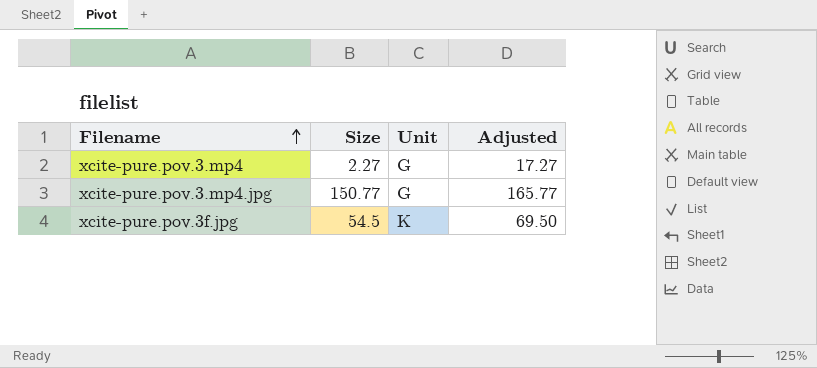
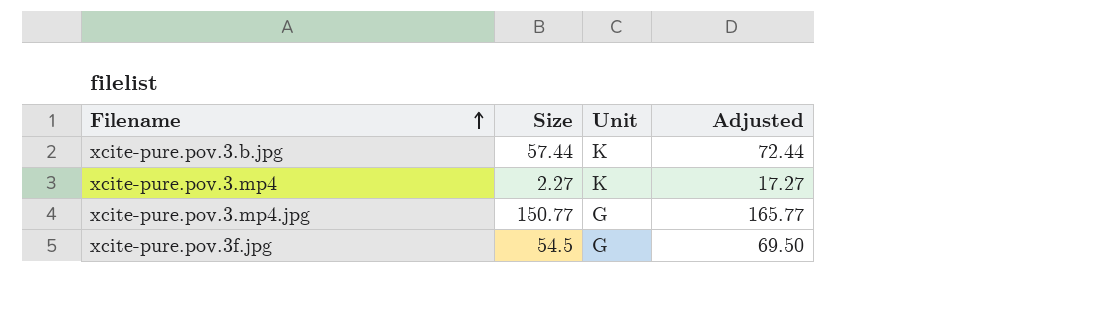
row xcite-pure.pov.3.b.jpg: none -> 57.44 | K | 72.44
xcite-pure.pov.3.mp4 | Unit: G -> K
xcite-pure.pov.3f.jpg | Unit: K -> G

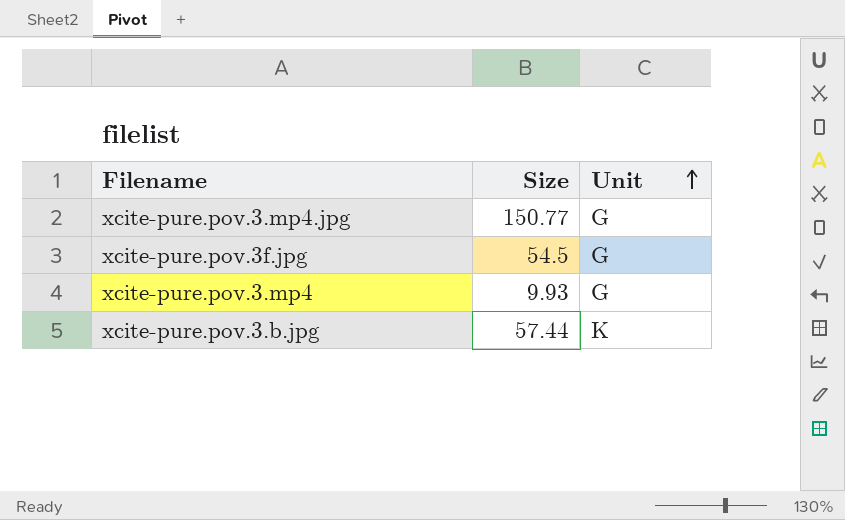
row order: Filename ascending -> Unit ascending
column Adjusted | formula: [Size] + 15 -> none
xcite-pure.pov.3.mp4 | Size: 2.27 -> 9.93
xcite-pure.pov.3.mp4 | Unit: K -> G

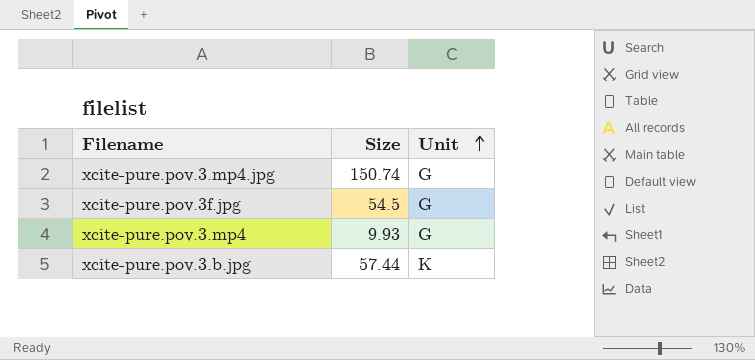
xcite-pure.pov.3.mp4.jpg | Size: 150.77 -> 150.74

